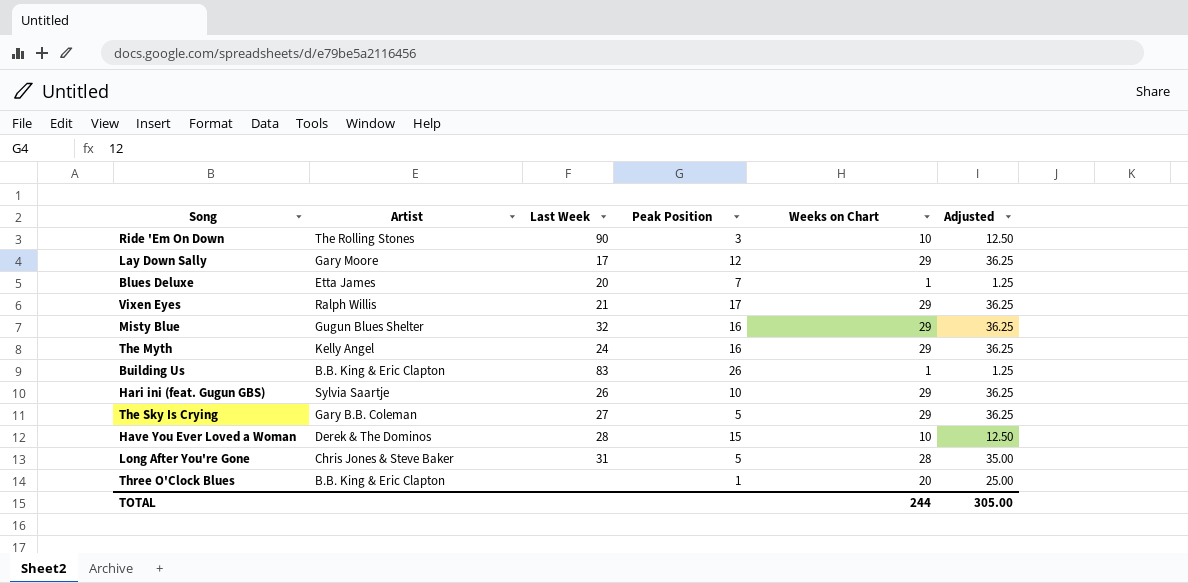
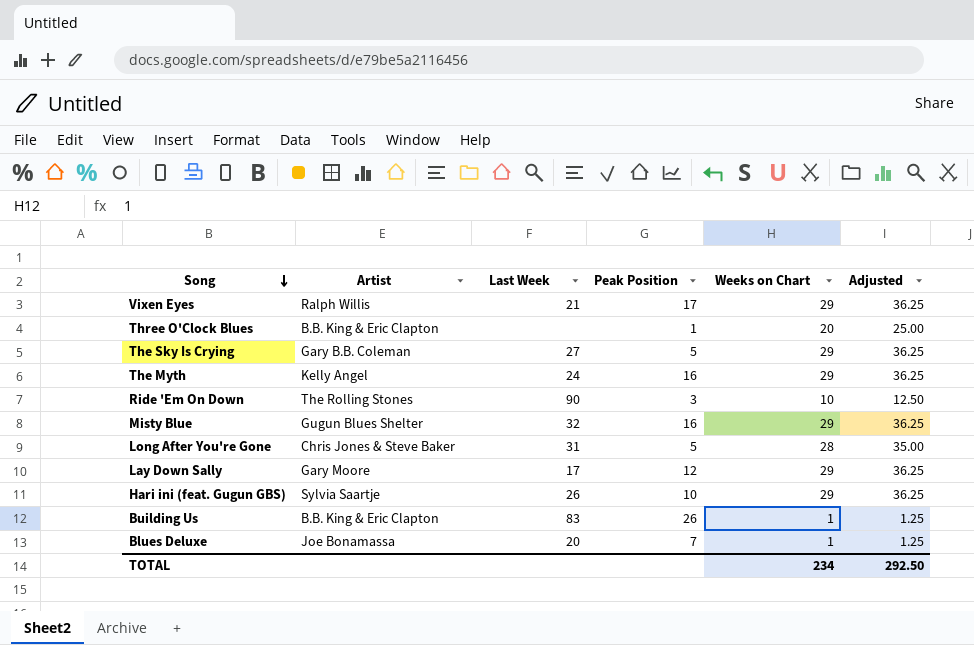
row order: none -> Song descending
row Have You Ever Loved a Woman: Derek & The Dominos | 28 | 15 | 10 | 12.50 -> none
Blues Deluxe | Artist: Etta James -> Joe Bonamassa
TOTAL | Weeks on Chart: 244 -> 234
TOTAL | Adjusted: 305.00 -> 292.50

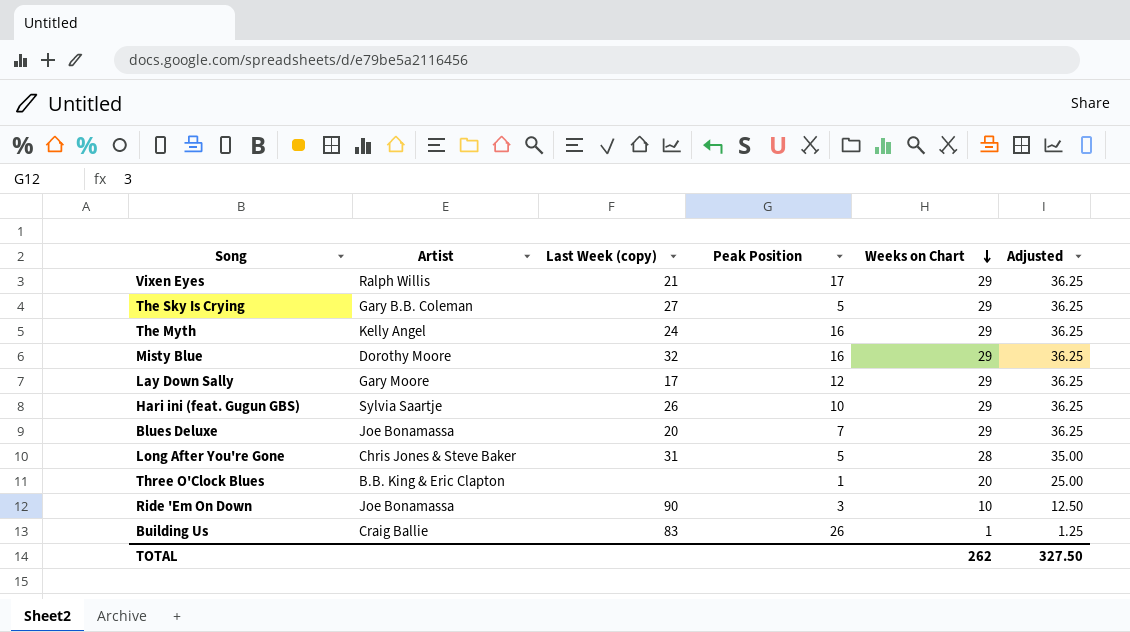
row order: Song descending -> Weeks on Chart descending
column name: Last Week -> Last Week (copy)
Misty Blue | Artist: Gugun Blues Shelter -> Dorothy Moore
Blues Deluxe | Weeks on Chart: 1 -> 29
Blues Deluxe | Adjusted: 1.25 -> 36.25
Ride 'Em On Down | Artist: The Rolling Stones -> Joe Bonamassa
Building Us | Artist: B.B. King & Eric Clapton -> Craig Ballie
TOTAL | Weeks on Chart: 234 -> 262
TOTAL | Adjusted: 292.50 -> 327.50

